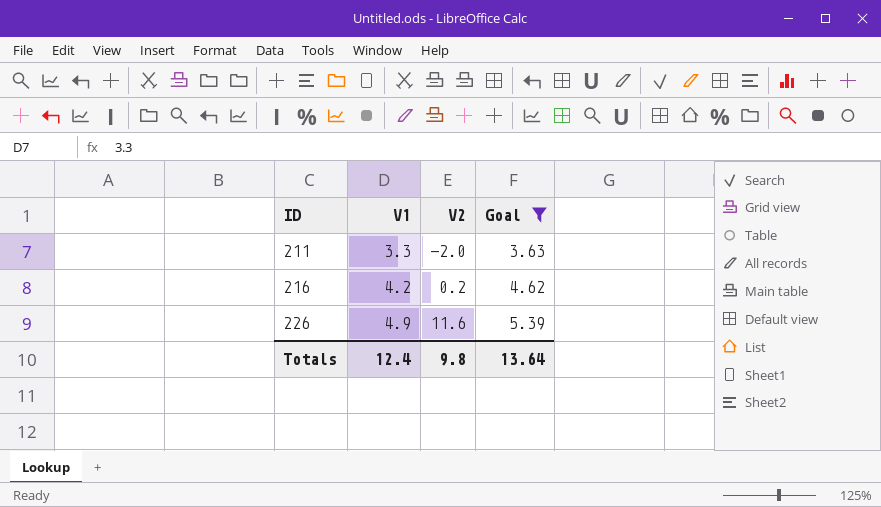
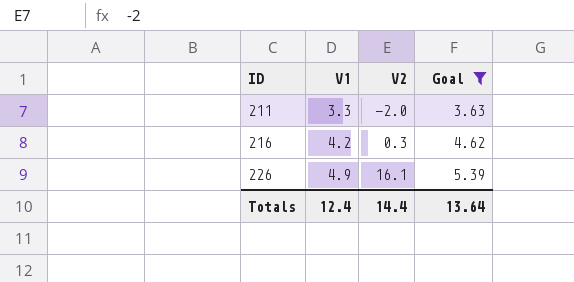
216 | V2: 0.2 -> 0.3
226 | V2: 11.6 -> 16.1
Totals | V2: 9.8 -> 14.4

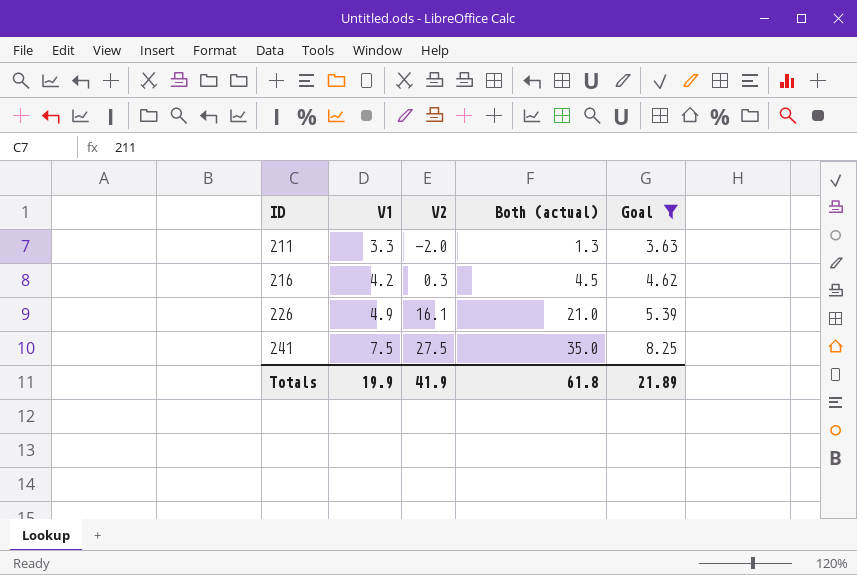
column Both (actual) | formula: none -> [V1] + [V2]
row 241: none -> 7.5 | 27.5 | 35.0 | 8.25
Totals | V1: 12.4 -> 19.9
Totals | V2: 14.4 -> 41.9
Totals | Goal: 13.64 -> 21.89

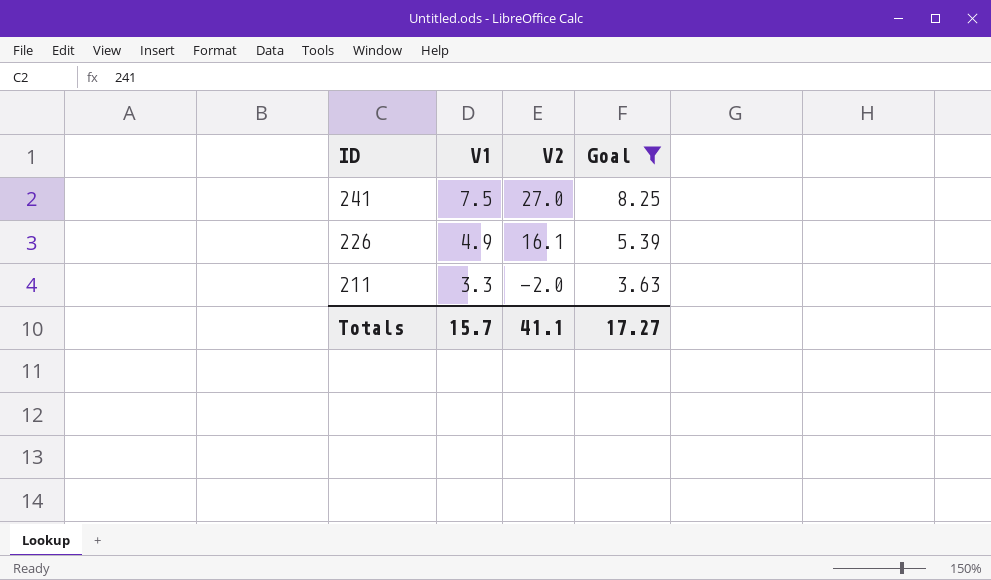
row order: ID ascending -> ID descending
column Both (actual) | formula: [V1] + [V2] -> none
row 216: 4.2 | 0.3 | 4.5 | 4.62 -> none
241 | V2: 27.5 -> 27.0
Totals | V1: 19.9 -> 15.7
Totals | V2: 41.9 -> 41.1
Totals | Goal: 21.89 -> 17.27

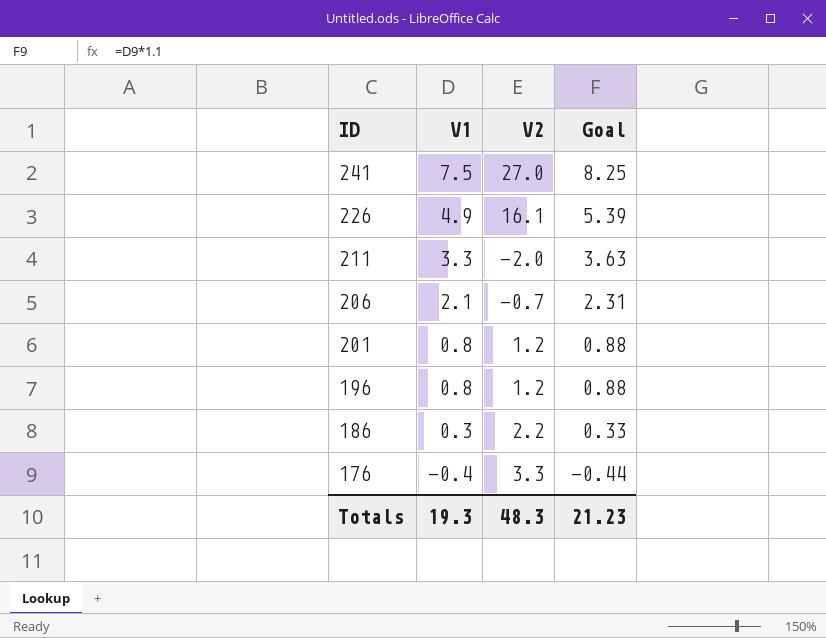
filter: Goal >= 3.63 -> none
Totals | V1: 15.7 -> 19.3
Totals | V2: 41.1 -> 48.3
Totals | Goal: 17.27 -> 21.23

